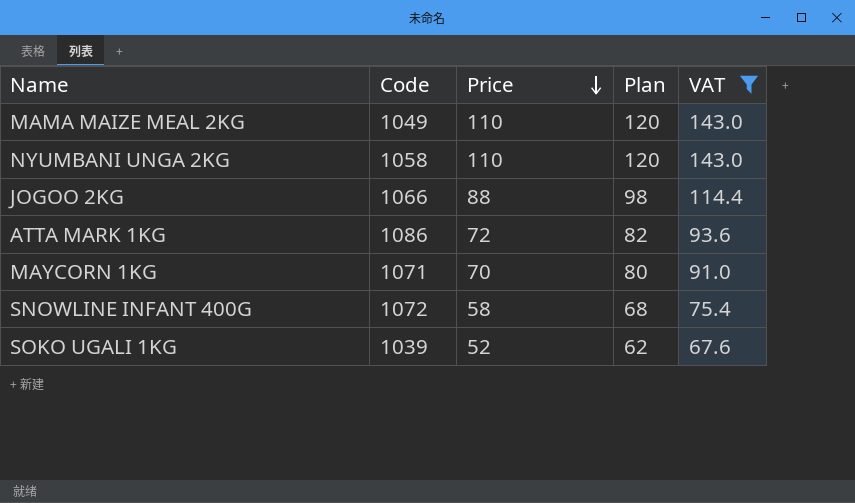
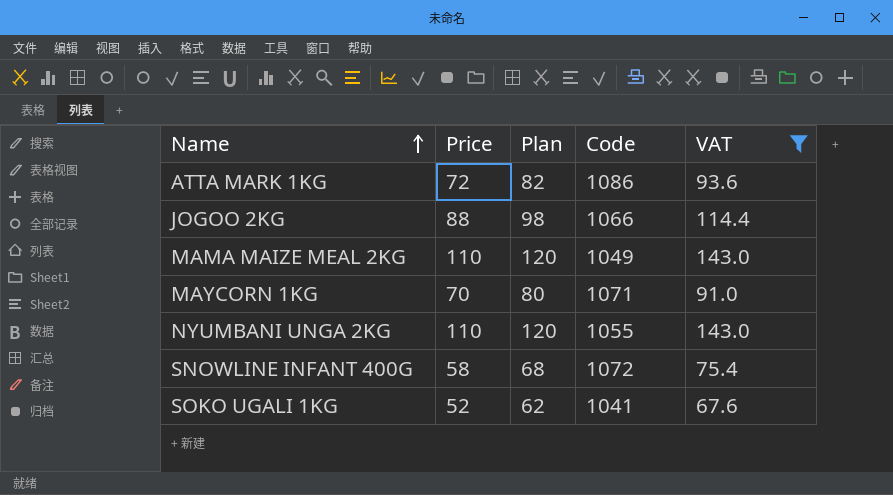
row order: Price descending -> Name ascending
column Code | position: 2 -> 4
NYUMBANI UNGA 2KG | Code: 1058 -> 1055
SOKO UGALI 1KG | Code: 1039 -> 1041

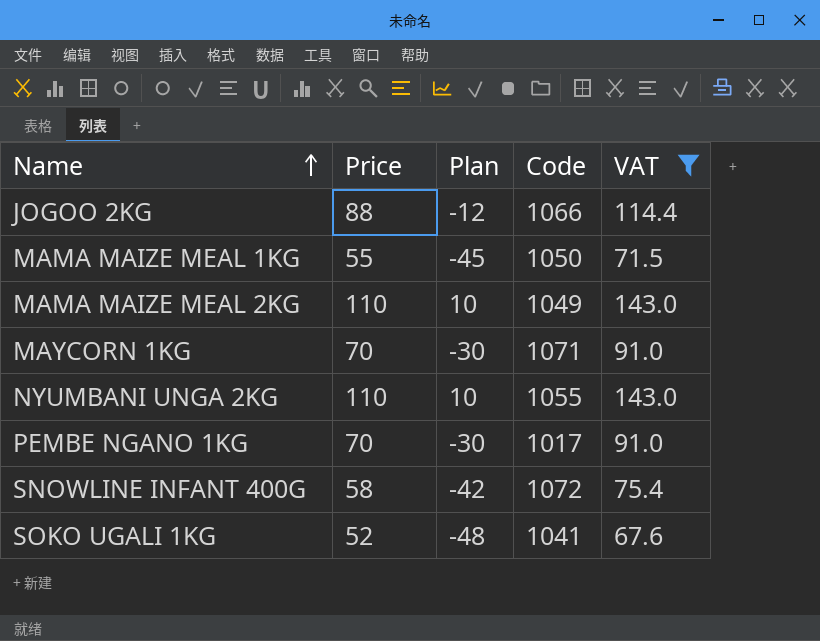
column Plan | formula: [Price] + 10 -> [Price] - 100
row ATTA MARK 1KG: 72 | 82 | 1086 | 93.6 -> none
row MAMA MAIZE MEAL 1KG: none -> 55 | -45 | 1050 | 71.5
row PEMBE NGANO 1KG: none -> 70 | -30 | 1017 | 91.0

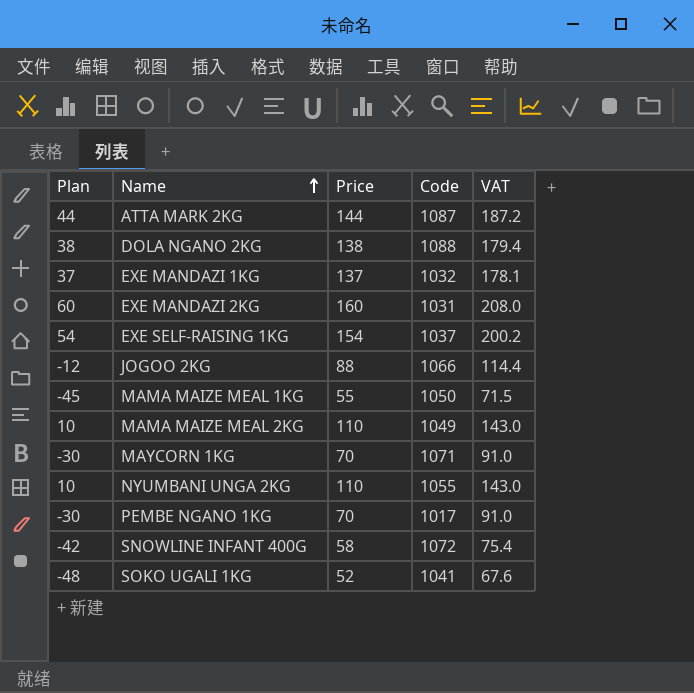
filter: VAT <= 143.0 -> none
column Plan | position: 3 -> 1

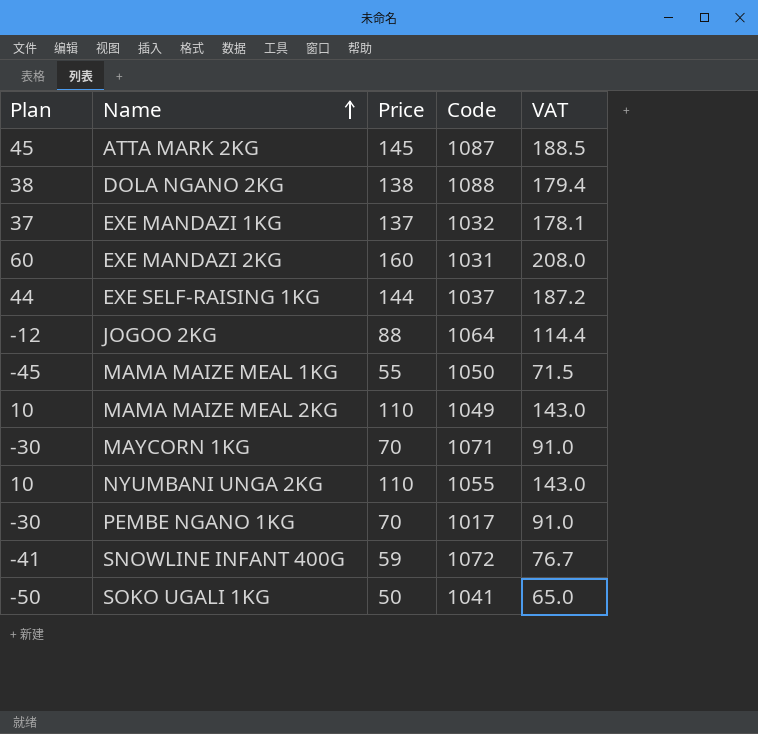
ATTA MARK 2KG | Plan: 44 -> 45
ATTA MARK 2KG | Price: 144 -> 145
ATTA MARK 2KG | VAT: 187.2 -> 188.5
EXE SELF-RAISING 1KG | Plan: 54 -> 44
EXE SELF-RAISING 1KG | Price: 154 -> 144
EXE SELF-RAISING 1KG | VAT: 200.2 -> 187.2
JOGOO 2KG | Code: 1066 -> 1064
SNOWLINE INFANT 400G | Plan: -42 -> -41
SNOWLINE INFANT 400G | Price: 58 -> 59
SNOWLINE INFANT 400G | VAT: 75.4 -> 76.7
SOKO UGALI 1KG | Plan: -48 -> -50
SOKO UGALI 1KG | Price: 52 -> 50
SOKO UGALI 1KG | VAT: 67.6 -> 65.0

